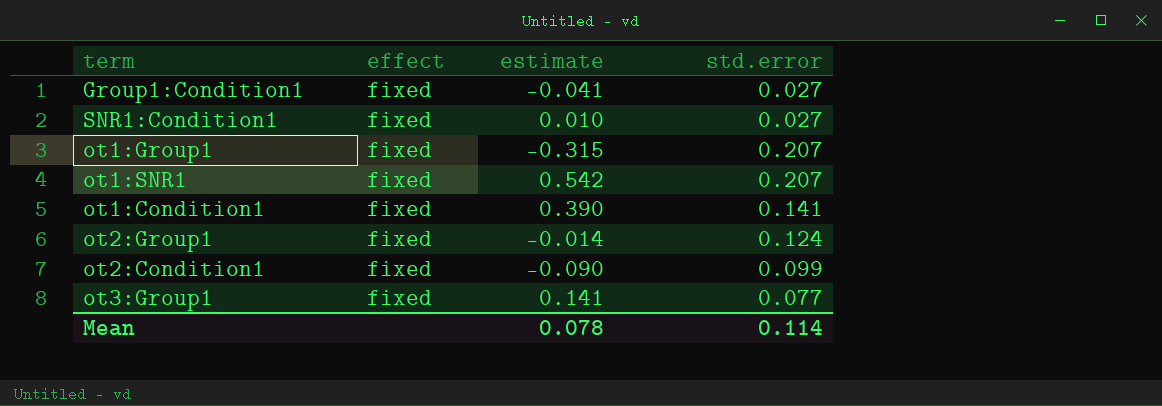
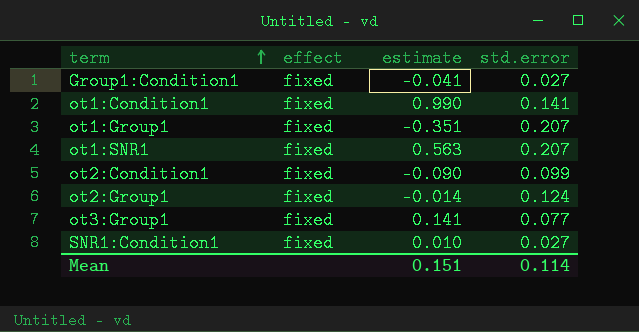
row order: none -> term ascending
ot1:Condition1 | estimate: 0.390 -> 0.990
ot1:Group1 | estimate: -0.315 -> -0.351
ot1:SNR1 | estimate: 0.542 -> 0.563
Mean | estimate: 0.078 -> 0.151

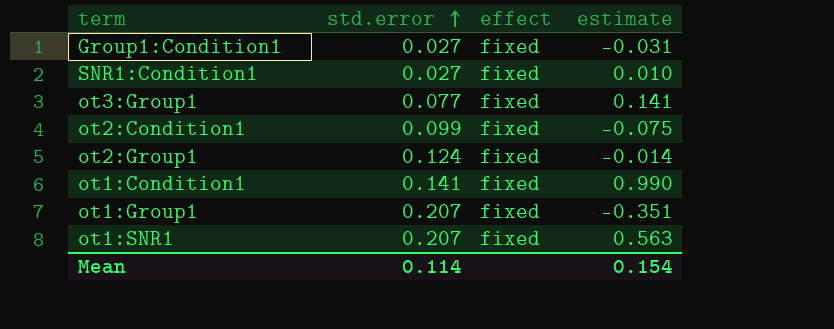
row order: term ascending -> std.error ascending
column std.error | position: 4 -> 2
Group1:Condition1 | estimate: -0.041 -> -0.031
ot2:Condition1 | estimate: -0.090 -> -0.075
Mean | estimate: 0.151 -> 0.154

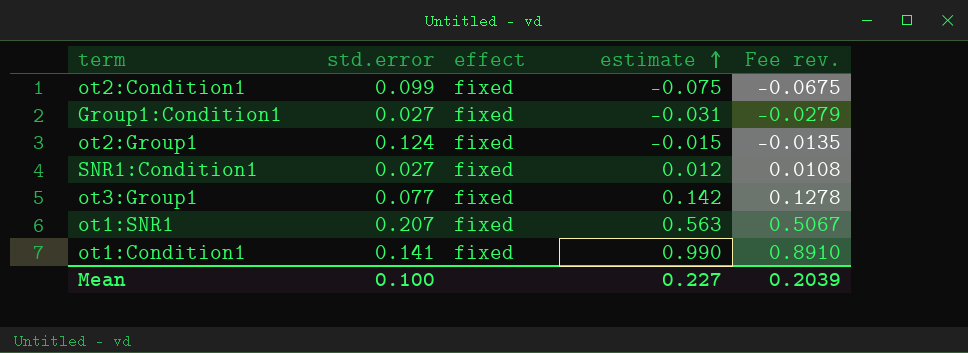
row order: std.error ascending -> estimate ascending
column Fee rev. | formula: none -> [estimate] * 0.9
row ot1:Group1: 0.207 | fixed | -0.351 -> none
ot2:Group1 | estimate: -0.014 -> -0.015
SNR1:Condition1 | estimate: 0.010 -> 0.012
ot3:Group1 | estimate: 0.141 -> 0.142
Mean | std.error: 0.114 -> 0.100
Mean | estimate: 0.154 -> 0.227

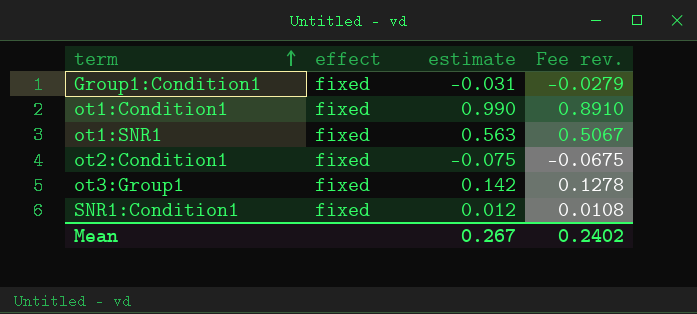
row order: estimate ascending -> term ascending
column std.error | position: 2 -> none
row ot2:Group1: 0.124 | fixed | -0.015 | -0.0135 -> none
Mean | estimate: 0.227 -> 0.267
Mean | Fee rev.: 0.2039 -> 0.2402

